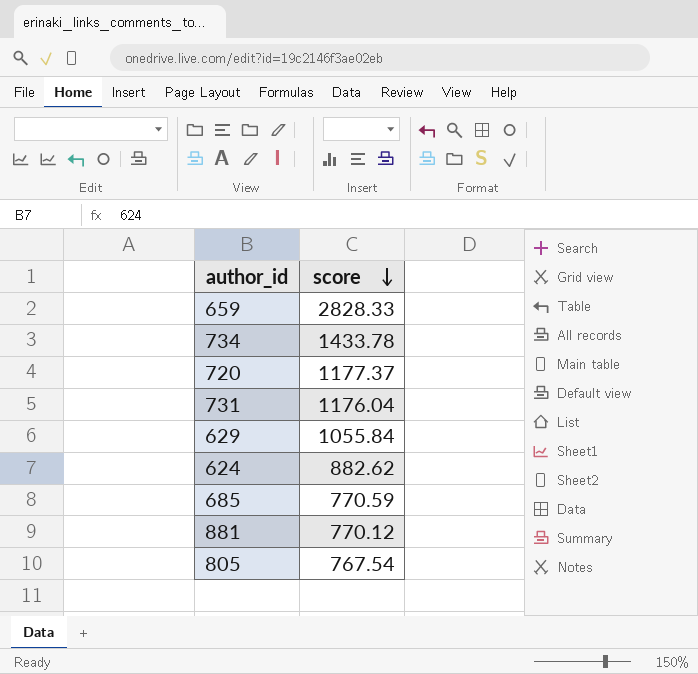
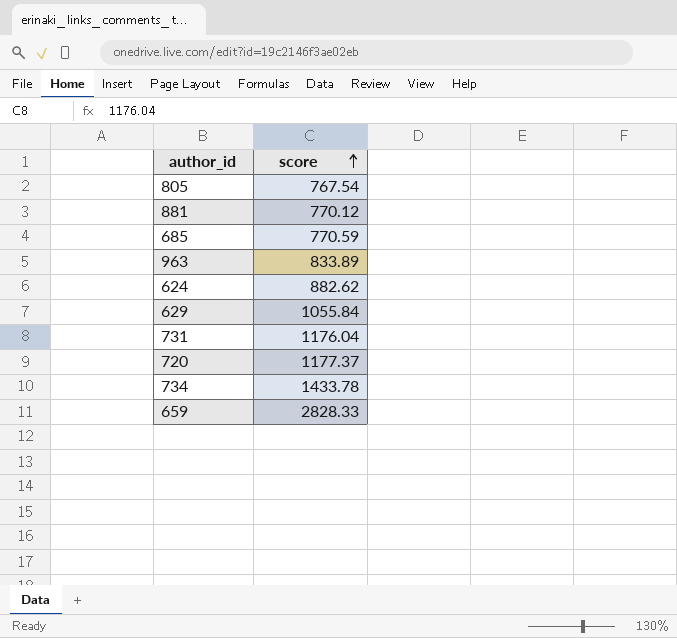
row order: score descending -> score ascending
row 963: none -> 833.89

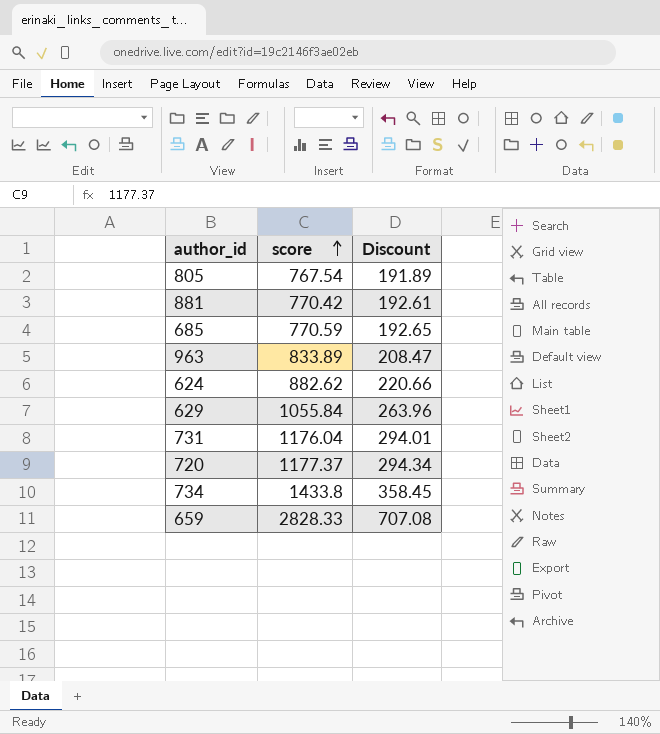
column Discount | formula: none -> [score] * 0.25
881 | score: 770.12 -> 770.42
734 | score: 1433.78 -> 1433.8

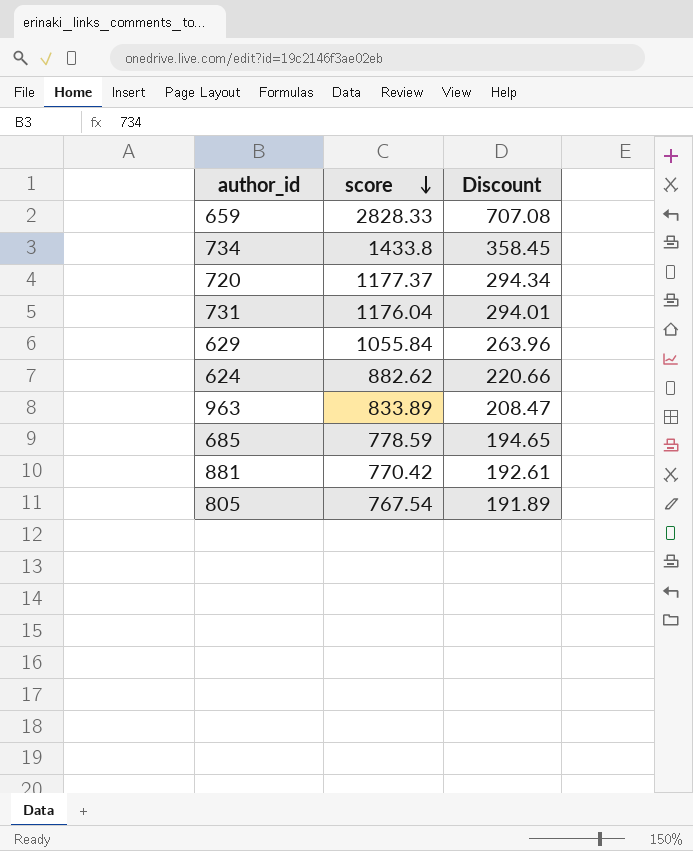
row order: score ascending -> score descending
685 | score: 770.59 -> 778.59
685 | Discount: 192.65 -> 194.65

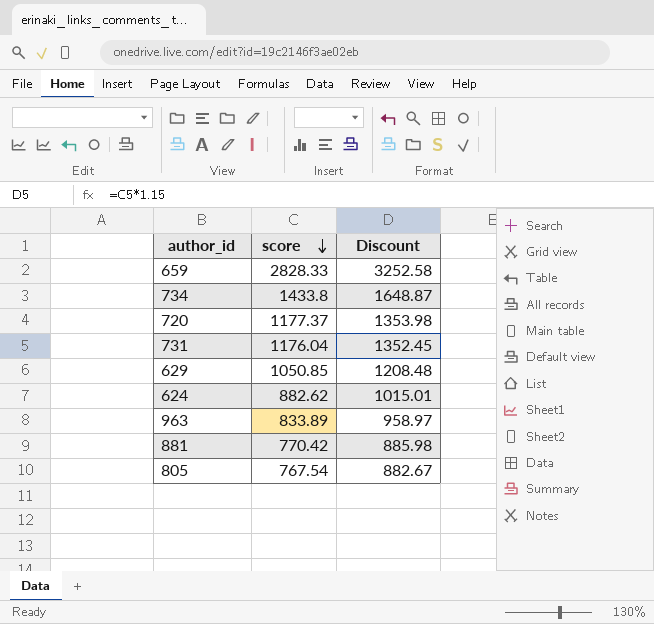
column Discount | formula: [score] * 0.25 -> [score] * 1.15
row 685: 778.59 | 194.65 -> none
629 | score: 1055.84 -> 1050.85

